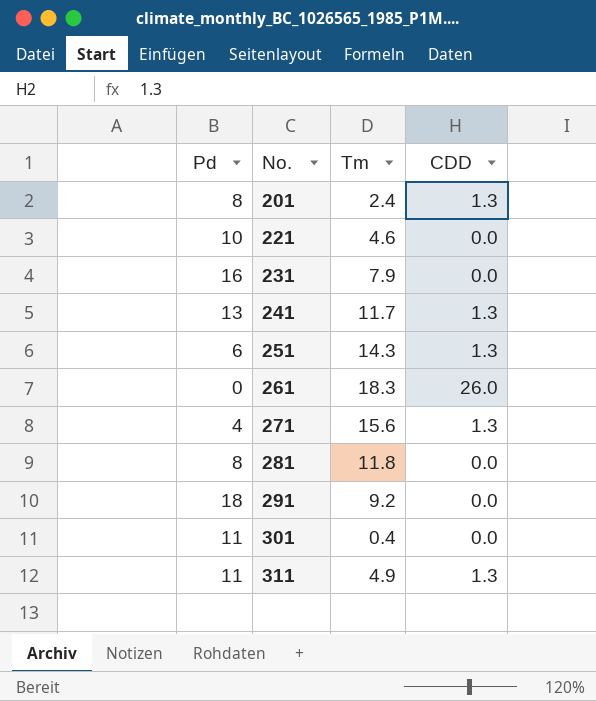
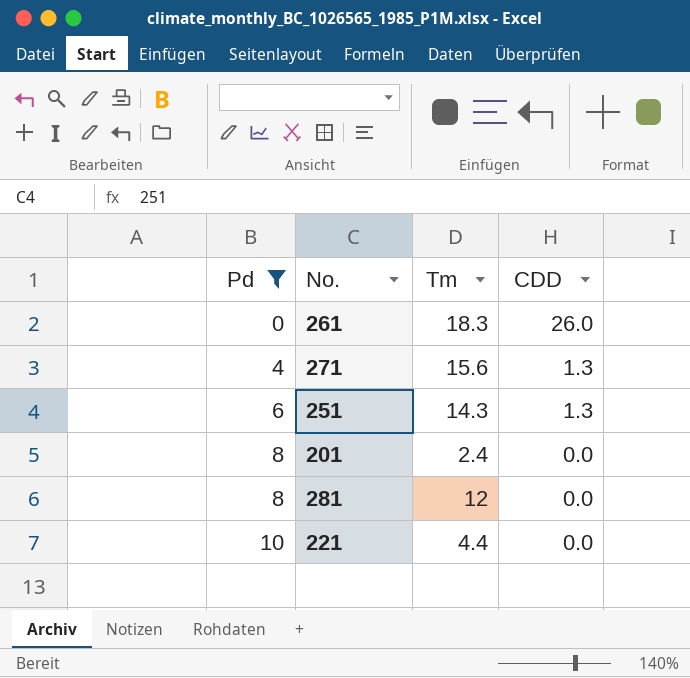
filter: none -> Pd <= 10
row order: No. ascending -> Pd ascending
201 | CDD: 1.3 -> 0.0
281 | Tm: 11.8 -> 12
221 | Tm: 4.6 -> 4.4

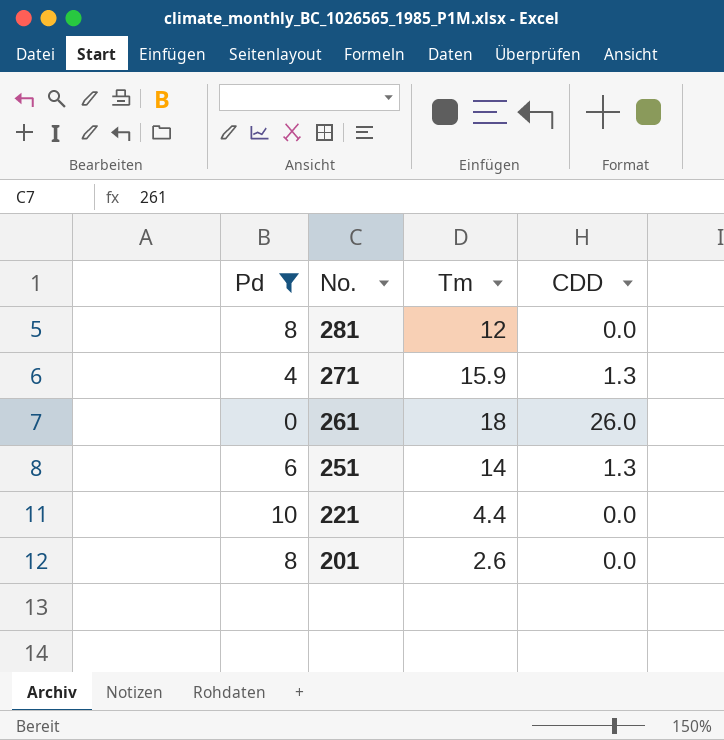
row order: Pd ascending -> No. descending
271 | Tm: 15.6 -> 15.9
261 | Tm: 18.3 -> 18
251 | Tm: 14.3 -> 14
201 | Tm: 2.4 -> 2.6

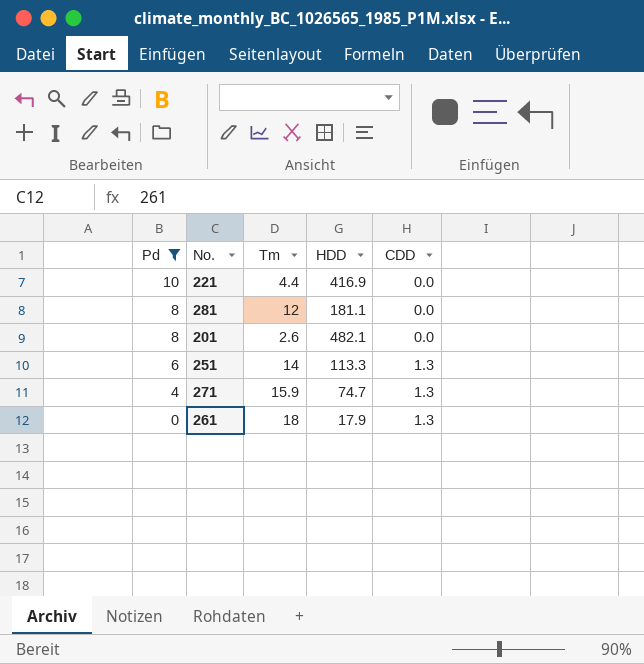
row order: No. descending -> Pd descending
column HDD | position: none -> 4
261 | CDD: 26.0 -> 1.3

